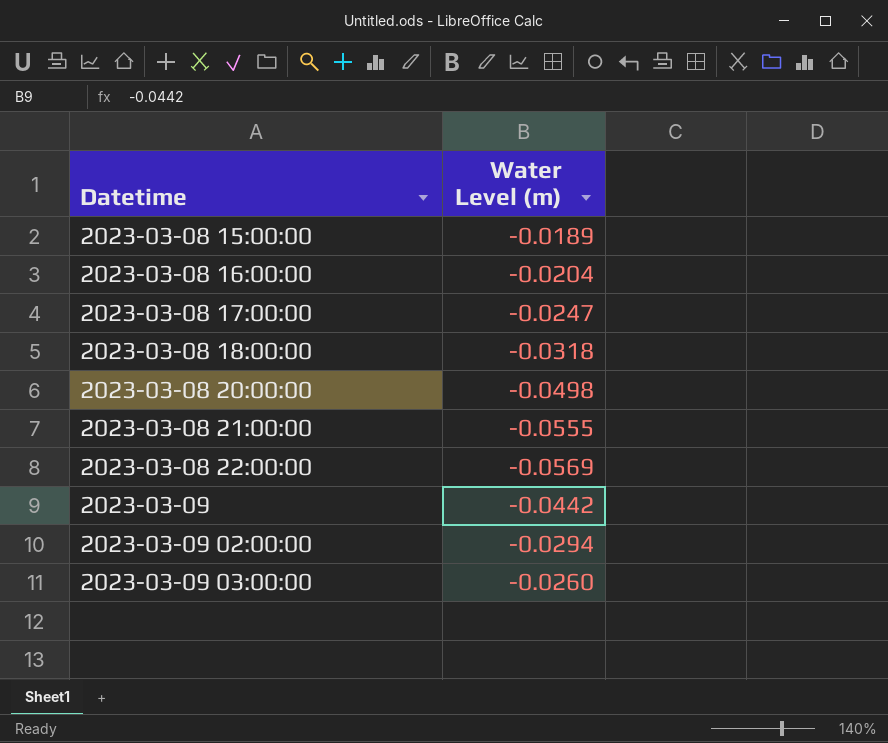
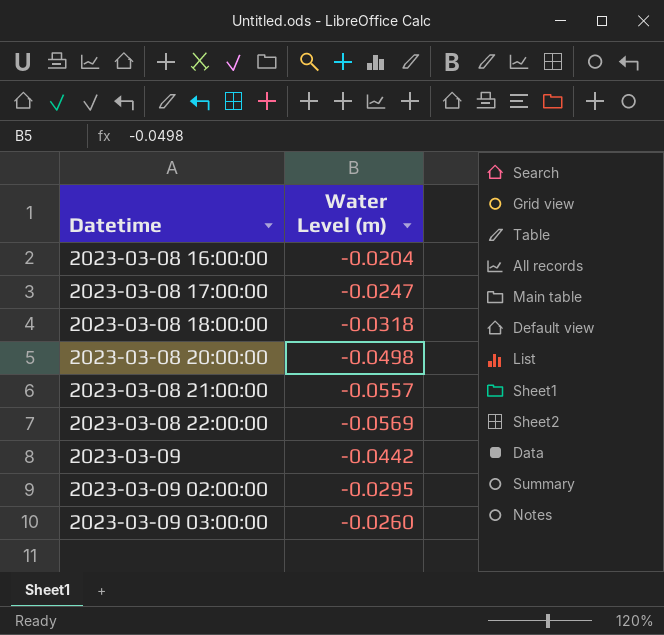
row 2023-03-08 15:00:00: -0.0189 -> none
2023-03-08 21:00:00 | Water Level (m): -0.0555 -> -0.0557
2023-03-09 02:00:00 | Water Level (m): -0.0294 -> -0.0295

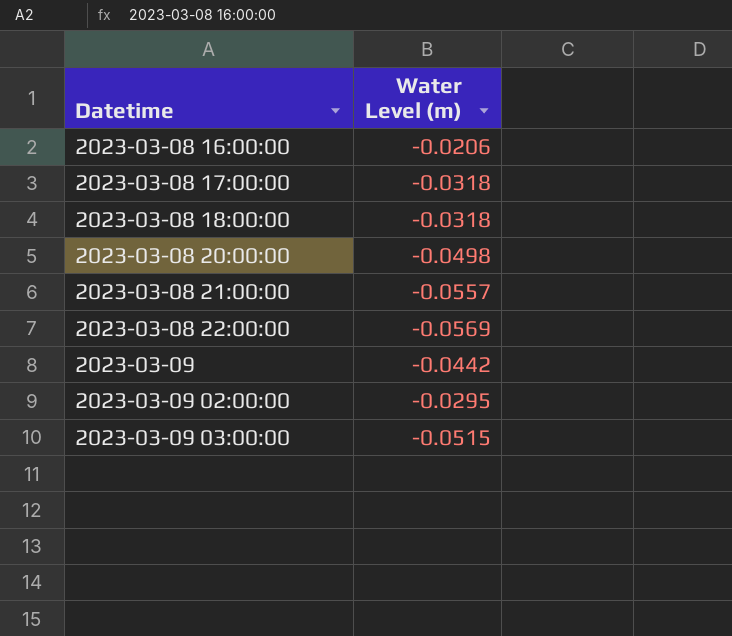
2023-03-08 16:00:00 | Water Level (m): -0.0204 -> -0.0206
2023-03-08 17:00:00 | Water Level (m): -0.0247 -> -0.0318
2023-03-09 03:00:00 | Water Level (m): -0.0260 -> -0.0515

